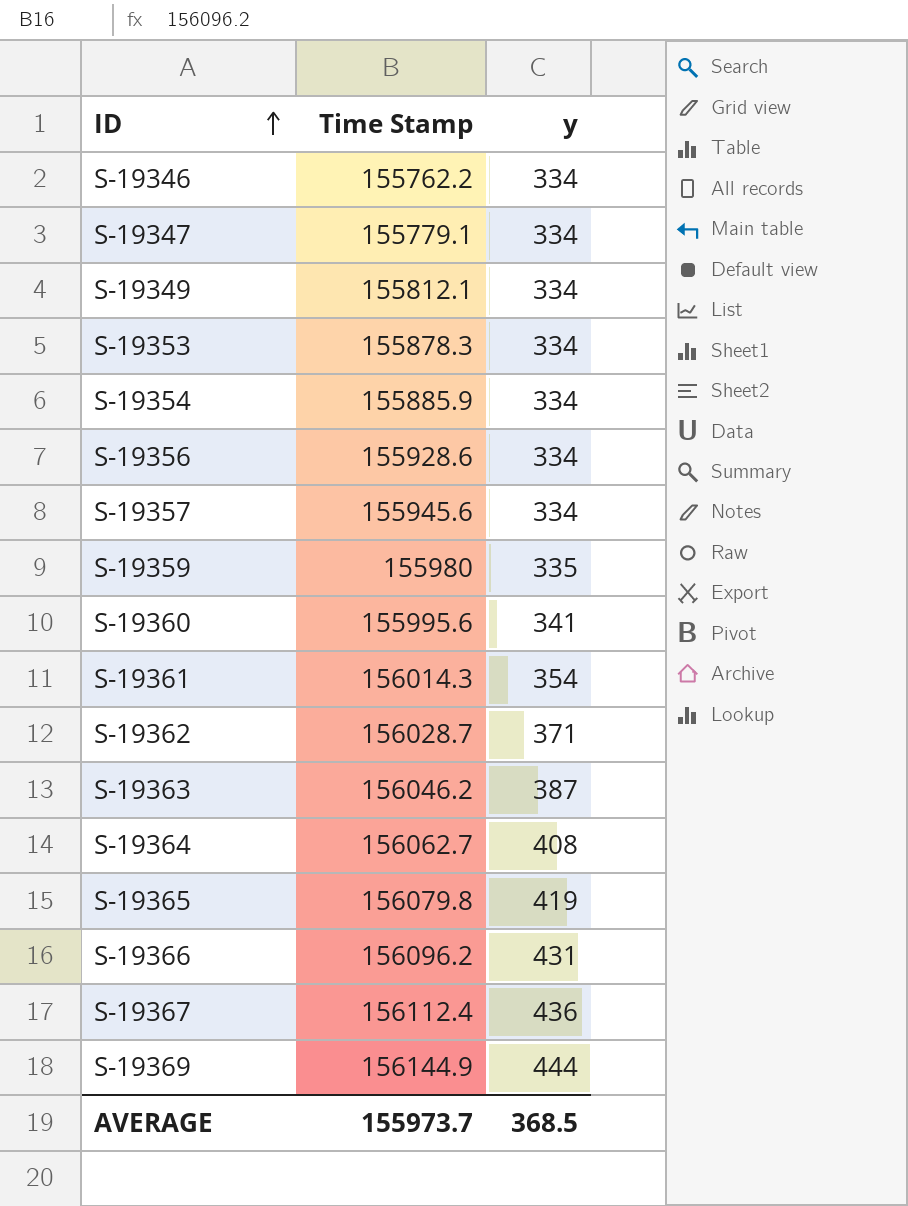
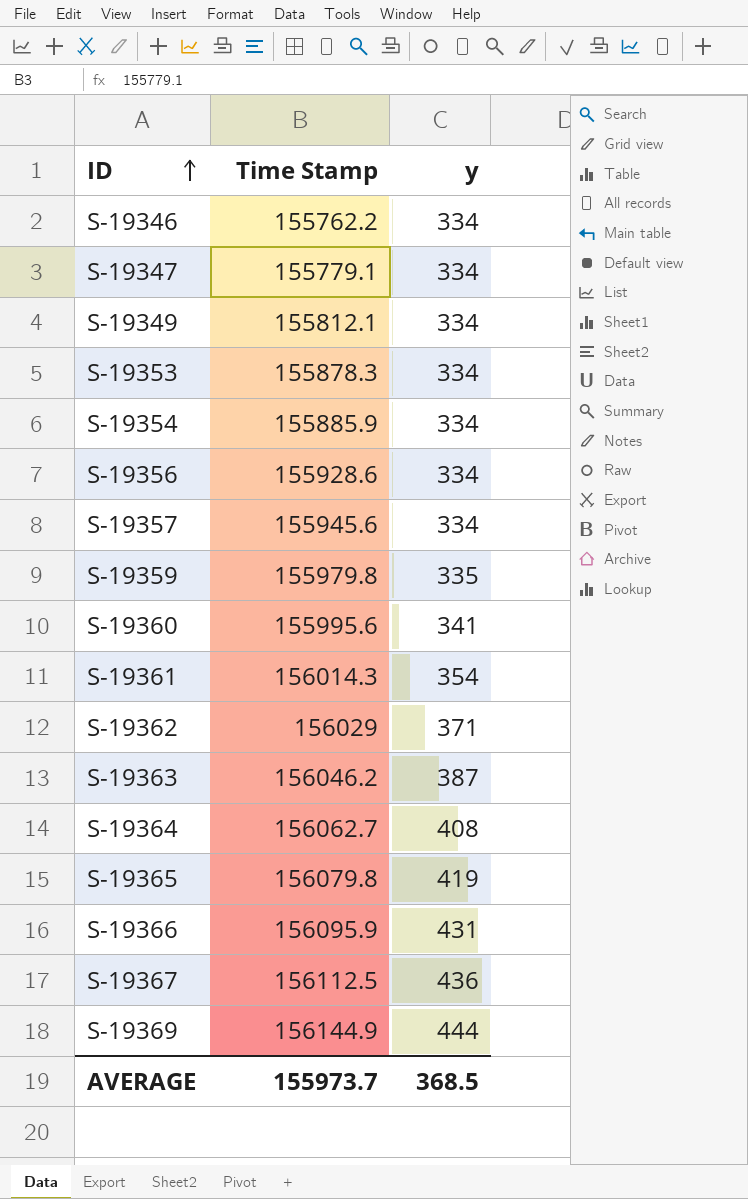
S-19359 | Time Stamp: 155980 -> 155979.8
S-19362 | Time Stamp: 156028.7 -> 156029
S-19366 | Time Stamp: 156096.2 -> 156095.9
S-19367 | Time Stamp: 156112.4 -> 156112.5

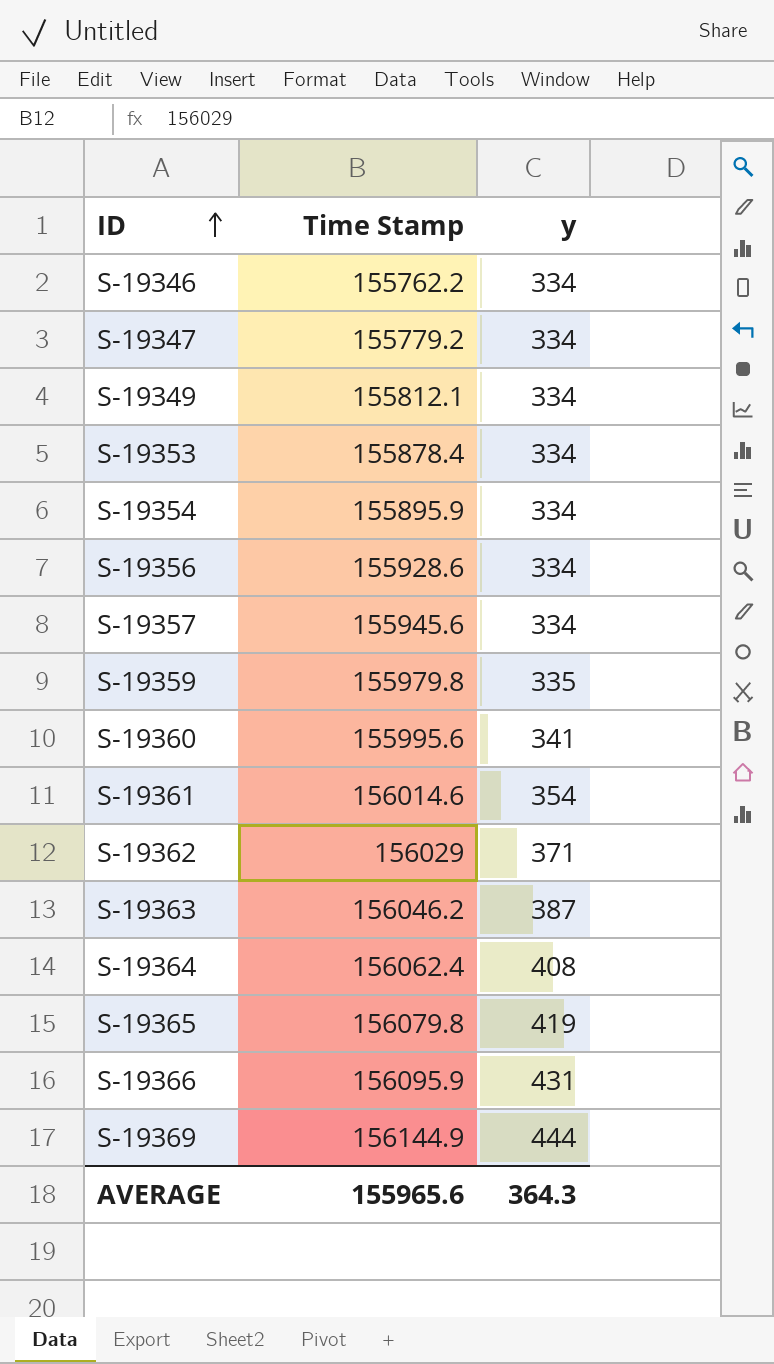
row S-19367: 156112.5 | 436 -> none
S-19347 | Time Stamp: 155779.1 -> 155779.2
S-19353 | Time Stamp: 155878.3 -> 155878.4
S-19354 | Time Stamp: 155885.9 -> 155895.9
S-19361 | Time Stamp: 156014.3 -> 156014.6
S-19364 | Time Stamp: 156062.7 -> 156062.4
AVERAGE | Time Stamp: 155973.7 -> 155965.6
AVERAGE | y: 368.5 -> 364.3

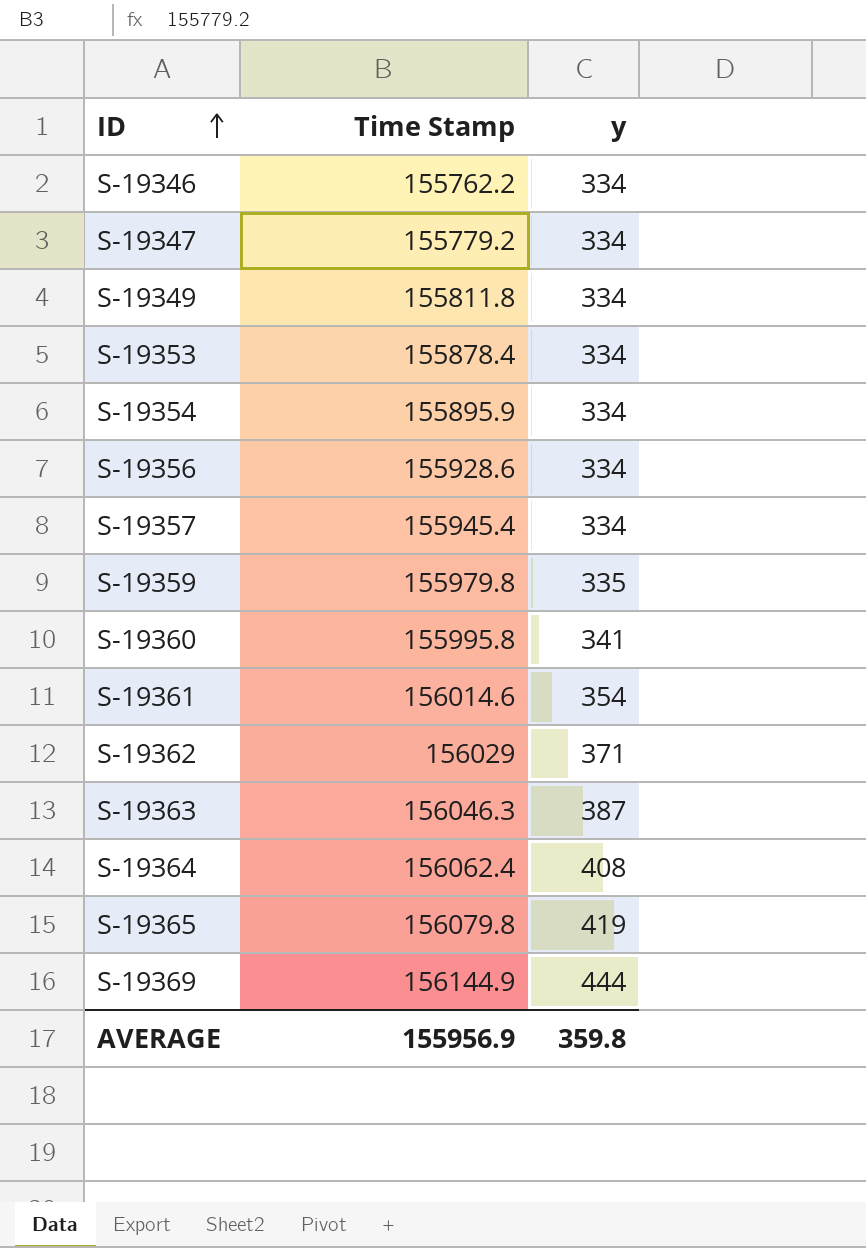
row S-19366: 156095.9 | 431 -> none
S-19349 | Time Stamp: 155812.1 -> 155811.8
S-19357 | Time Stamp: 155945.6 -> 155945.4
S-19360 | Time Stamp: 155995.6 -> 155995.8
S-19363 | Time Stamp: 156046.2 -> 156046.3
AVERAGE | Time Stamp: 155965.6 -> 155956.9
AVERAGE | y: 364.3 -> 359.8

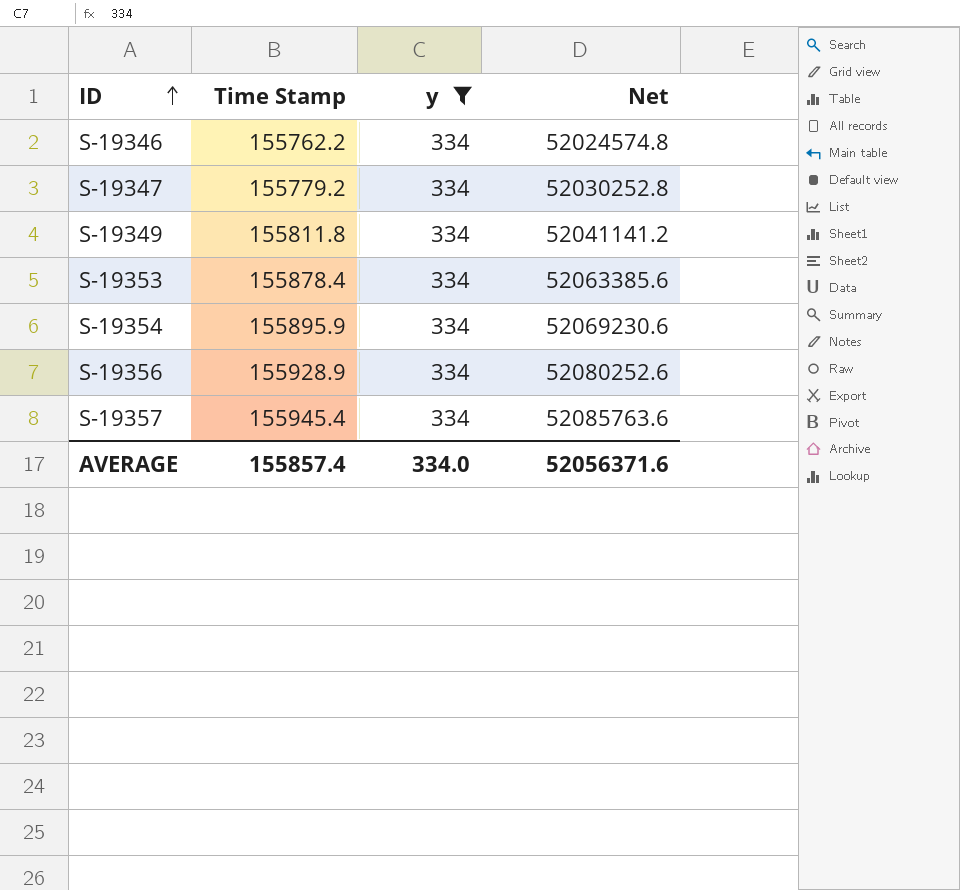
filter: none -> y = 334
column Net | formula: none -> [Time Stamp] * [y]
S-19356 | Time Stamp: 155928.6 -> 155928.9
AVERAGE | Time Stamp: 155956.9 -> 155857.4
AVERAGE | y: 359.8 -> 334.0

